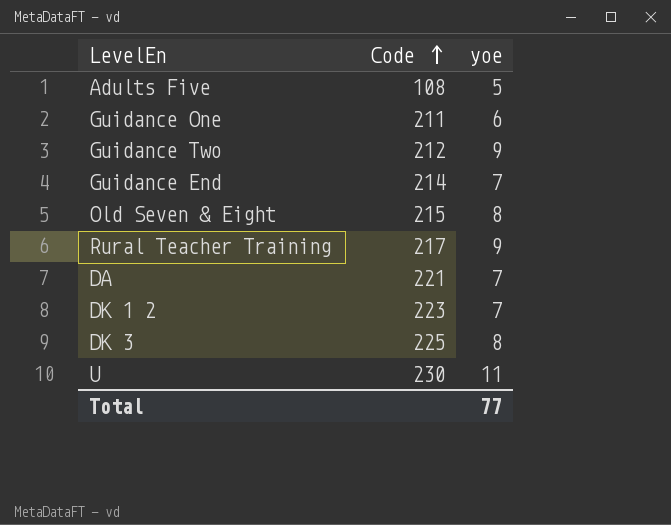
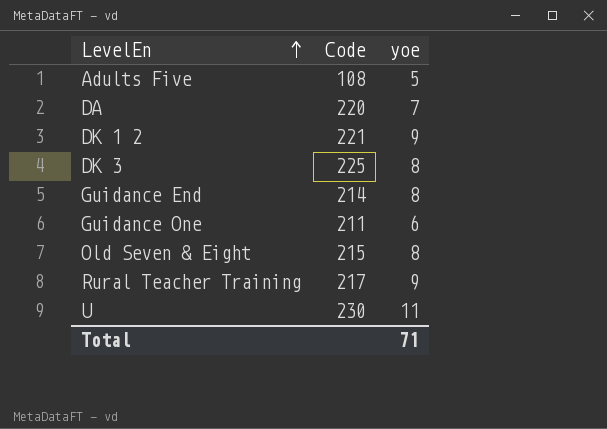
row order: Code ascending -> LevelEn ascending
row Guidance Two: 212 | 9 -> none
DA | Code: 221 -> 220
DK 1 2 | Code: 223 -> 221
DK 1 2 | yoe: 7 -> 9
Guidance End | yoe: 7 -> 8
Total | yoe: 77 -> 71

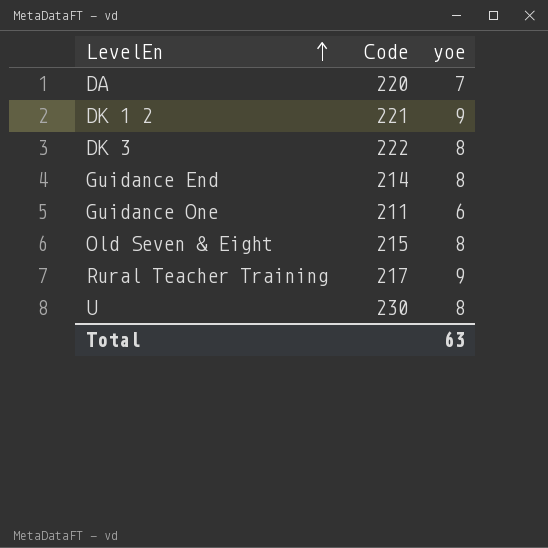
row Adults Five: 108 | 5 -> none
DK 3 | Code: 225 -> 222
U | yoe: 11 -> 8
Total | yoe: 71 -> 63

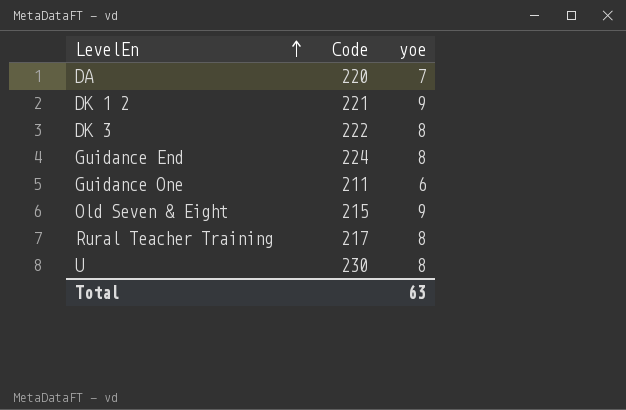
Guidance End | Code: 214 -> 224
Old Seven & Eight | yoe: 8 -> 9
Rural Teacher Training | yoe: 9 -> 8

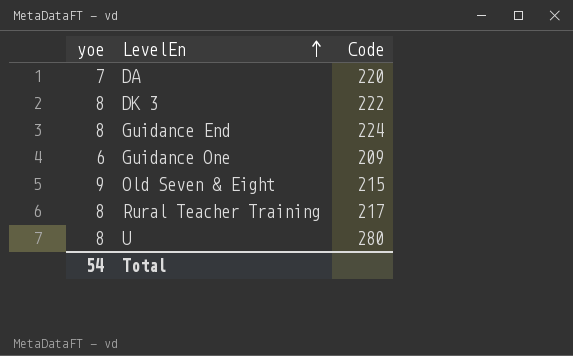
column yoe | position: 3 -> 1
row DK 1 2: 221 | 9 -> none
Guidance One | Code: 211 -> 209
U | Code: 230 -> 280
Total | yoe: 63 -> 54

